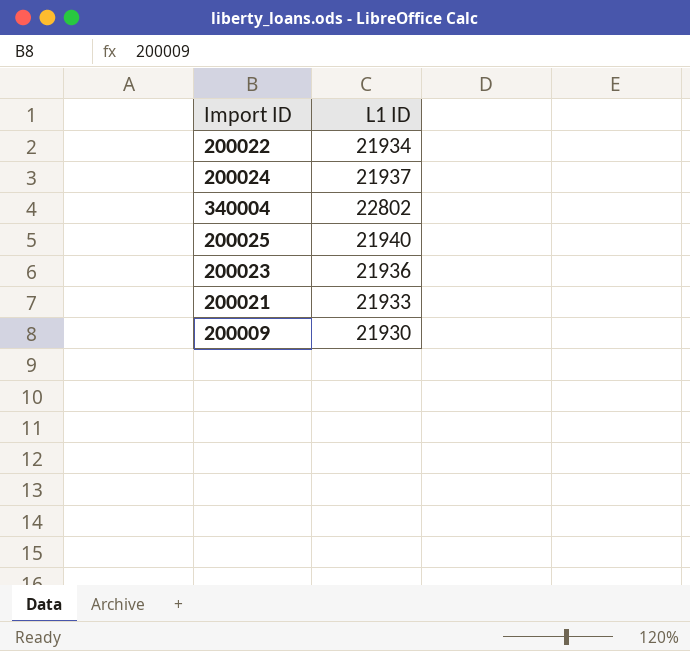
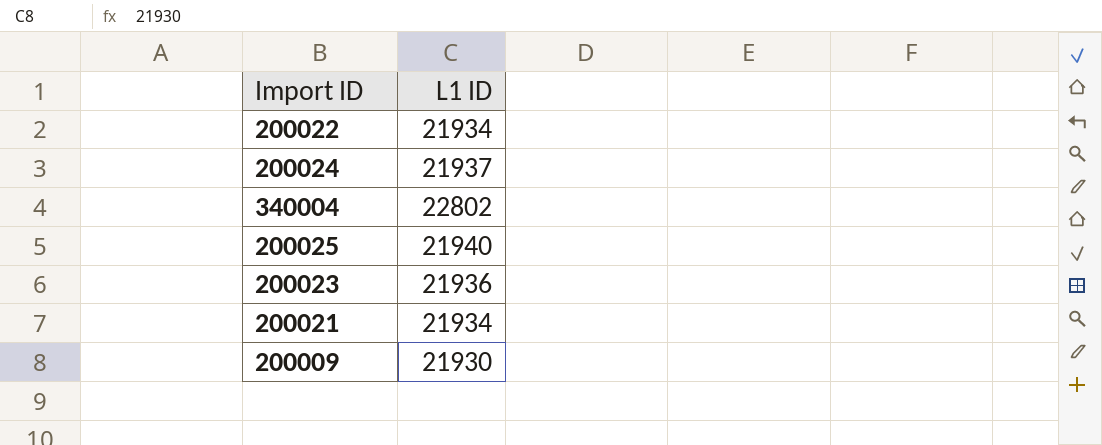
200021 | L1 ID: 21933 -> 21934

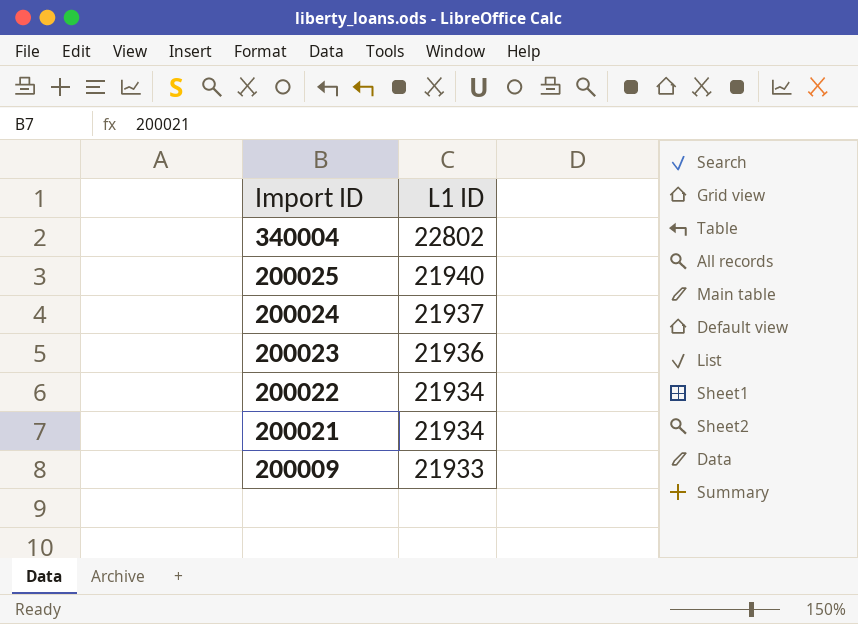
row order: none -> Import ID descending
200009 | L1 ID: 21930 -> 21933

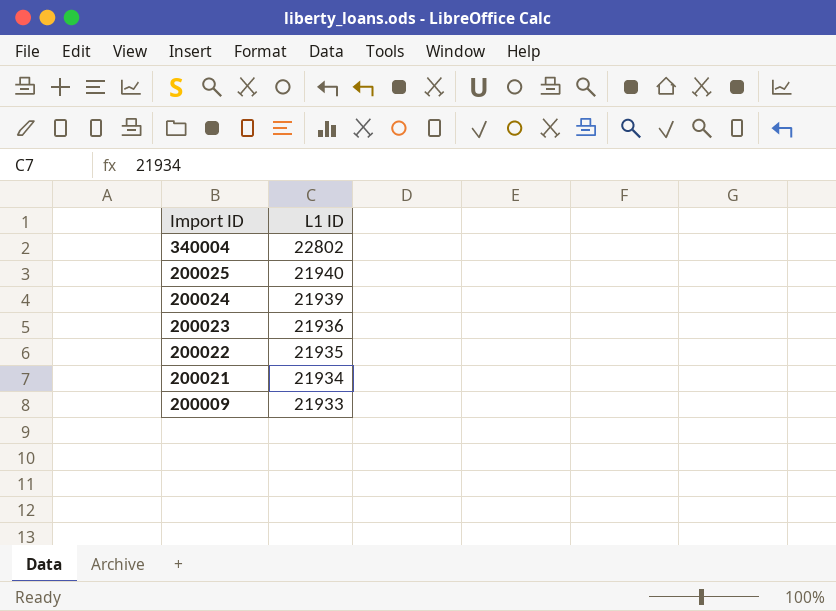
200024 | L1 ID: 21937 -> 21939
200022 | L1 ID: 21934 -> 21935

